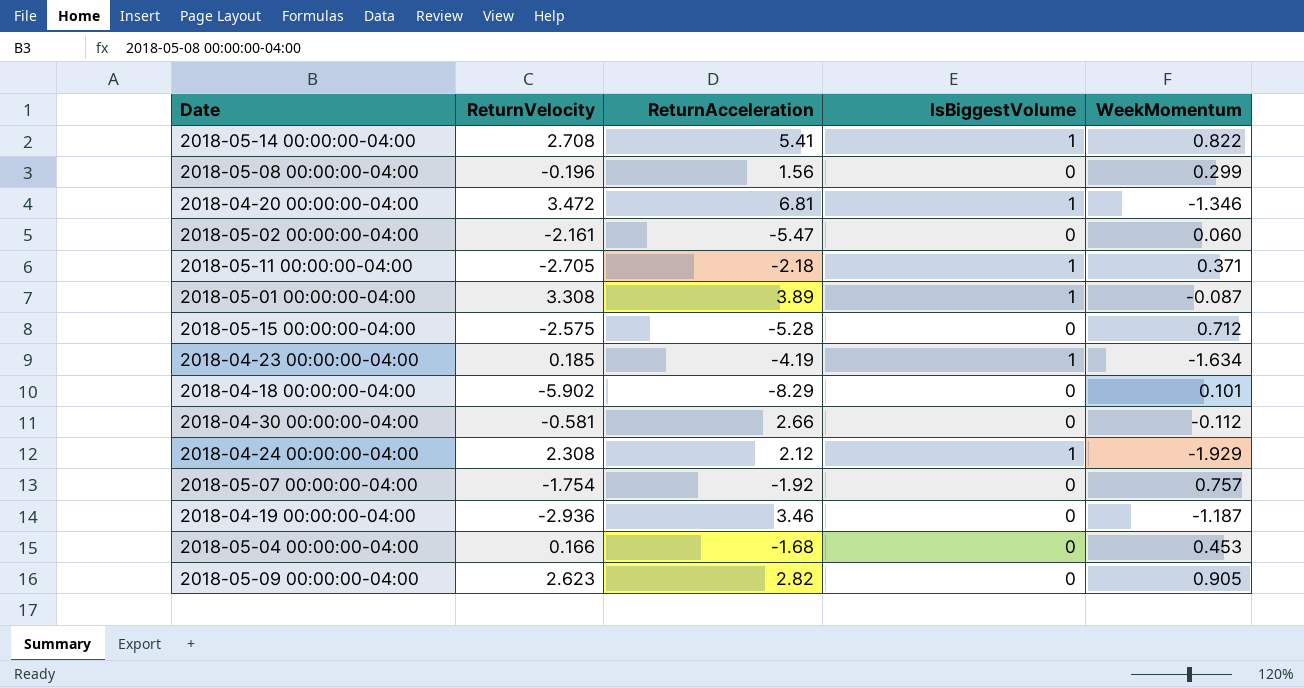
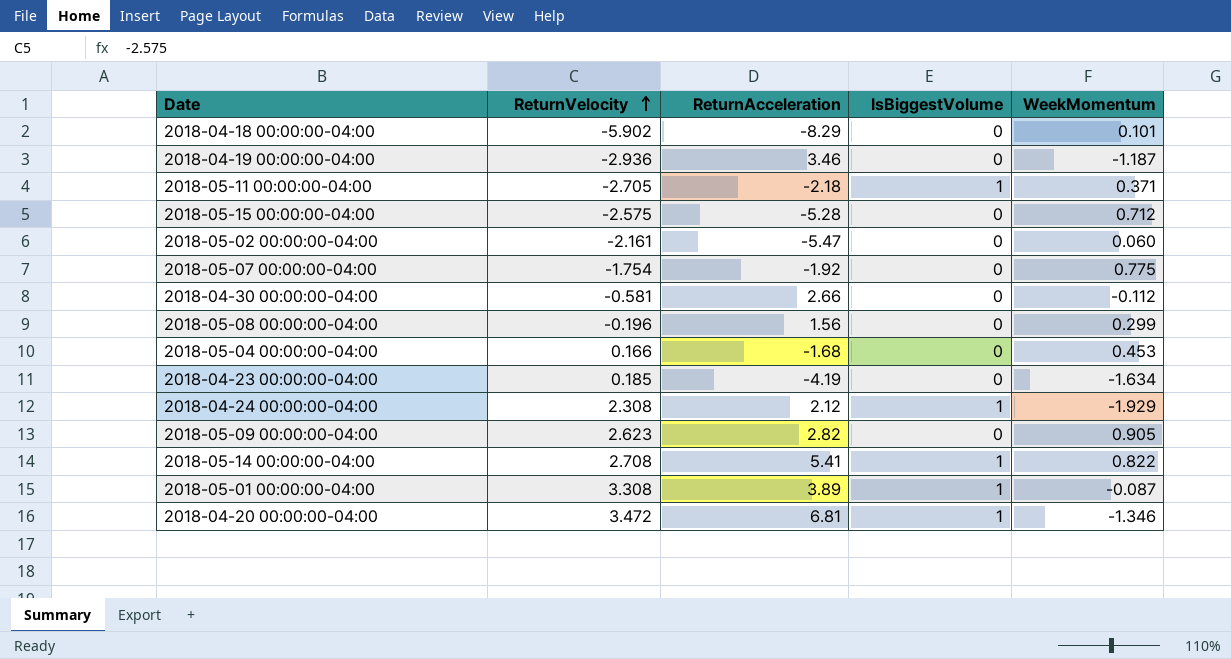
row order: none -> ReturnVelocity ascending
2018-05-07 00:00:00-04:00 | WeekMomentum: 0.757 -> 0.775
2018-04-23 00:00:00-04:00 | IsBiggestVolume: 1 -> 0

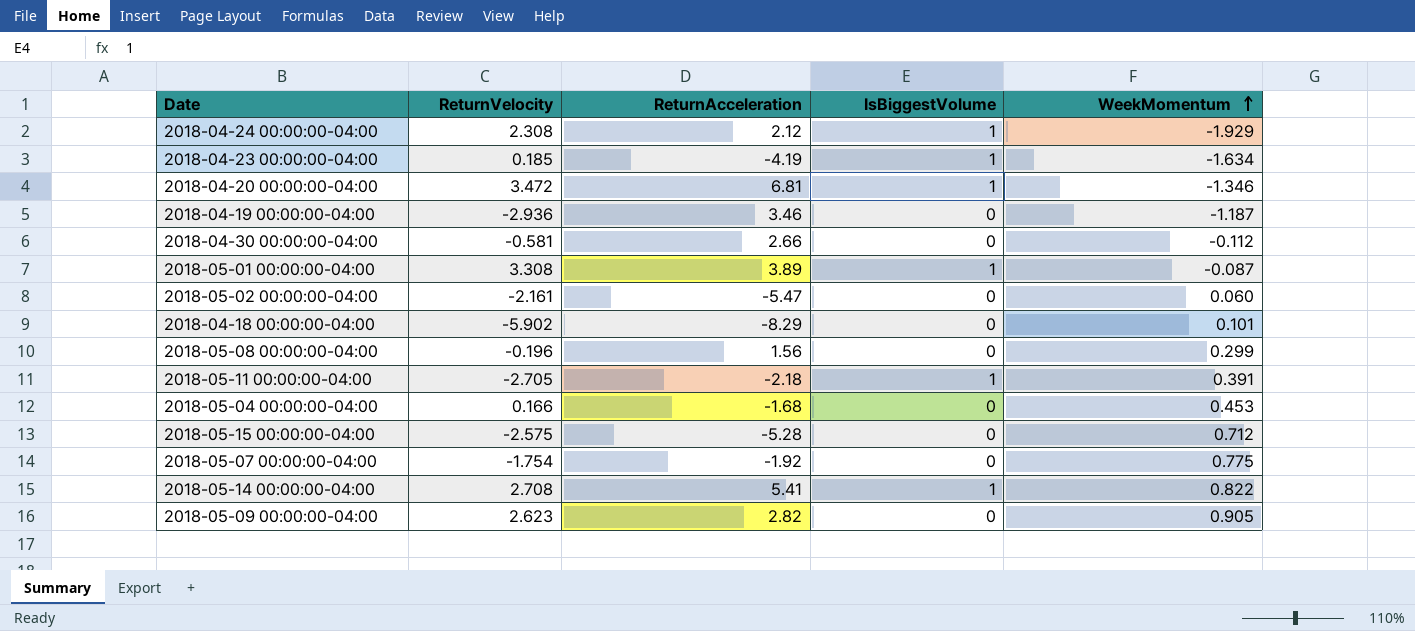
row order: ReturnVelocity ascending -> WeekMomentum ascending
2018-04-23 00:00:00-04:00 | IsBiggestVolume: 0 -> 1
2018-05-11 00:00:00-04:00 | WeekMomentum: 0.371 -> 0.391

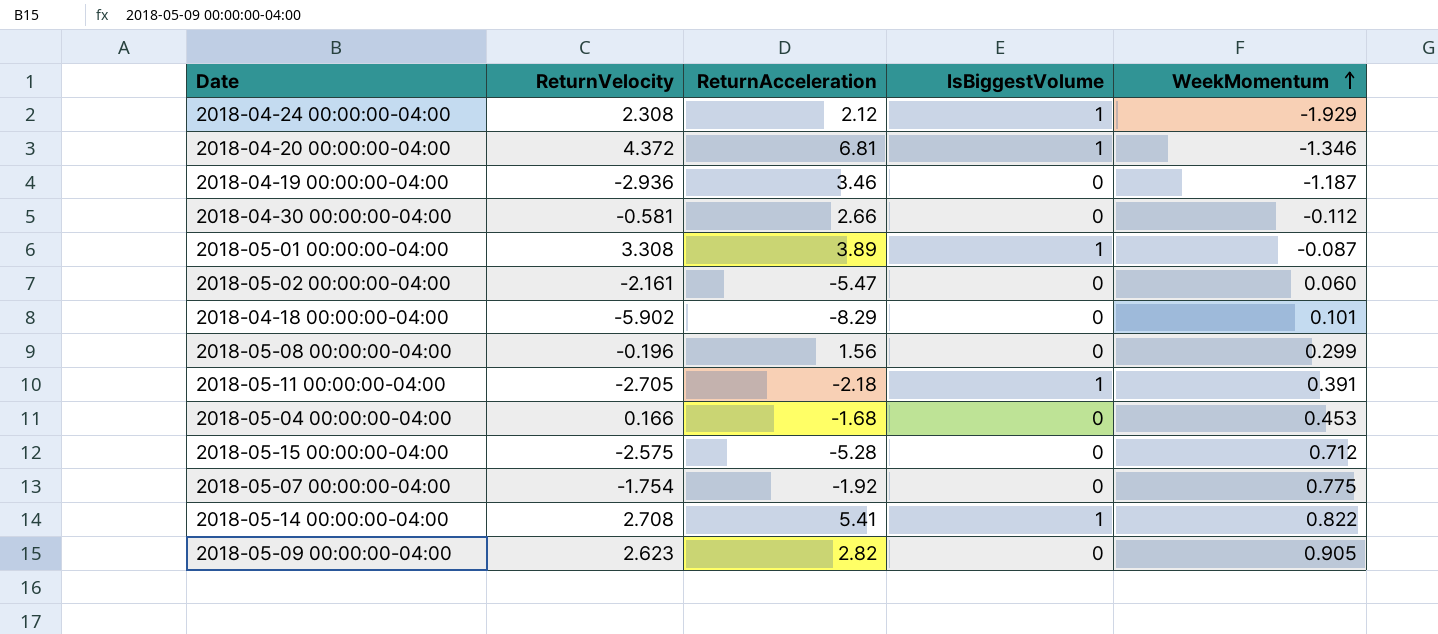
row 2018-04-23 00:00:00-04:00: 0.185 | -4.19 | 1 | -1.634 -> none
2018-04-20 00:00:00-04:00 | ReturnVelocity: 3.472 -> 4.372

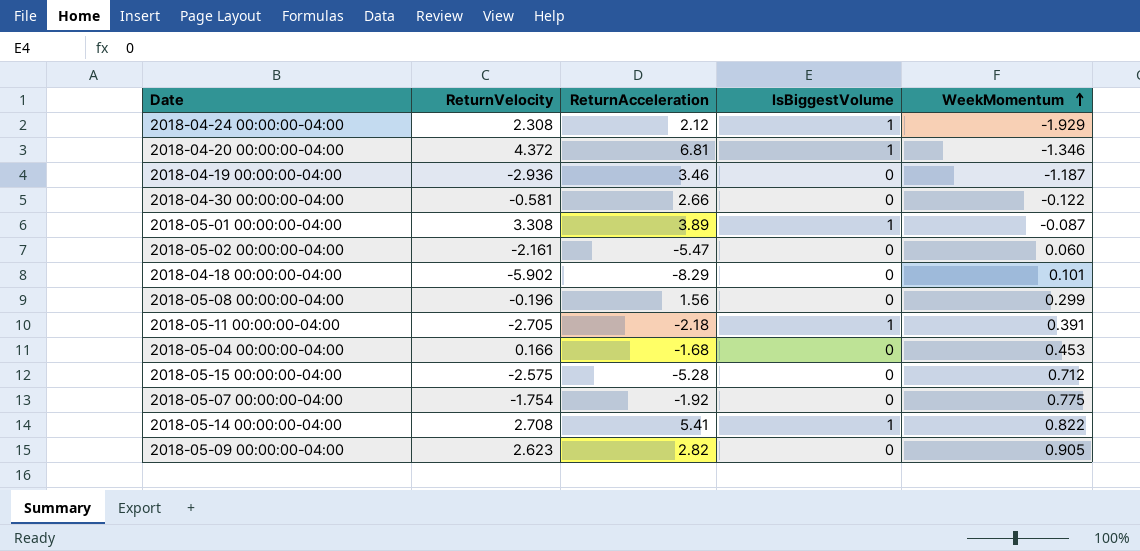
2018-04-30 00:00:00-04:00 | WeekMomentum: -0.112 -> -0.122

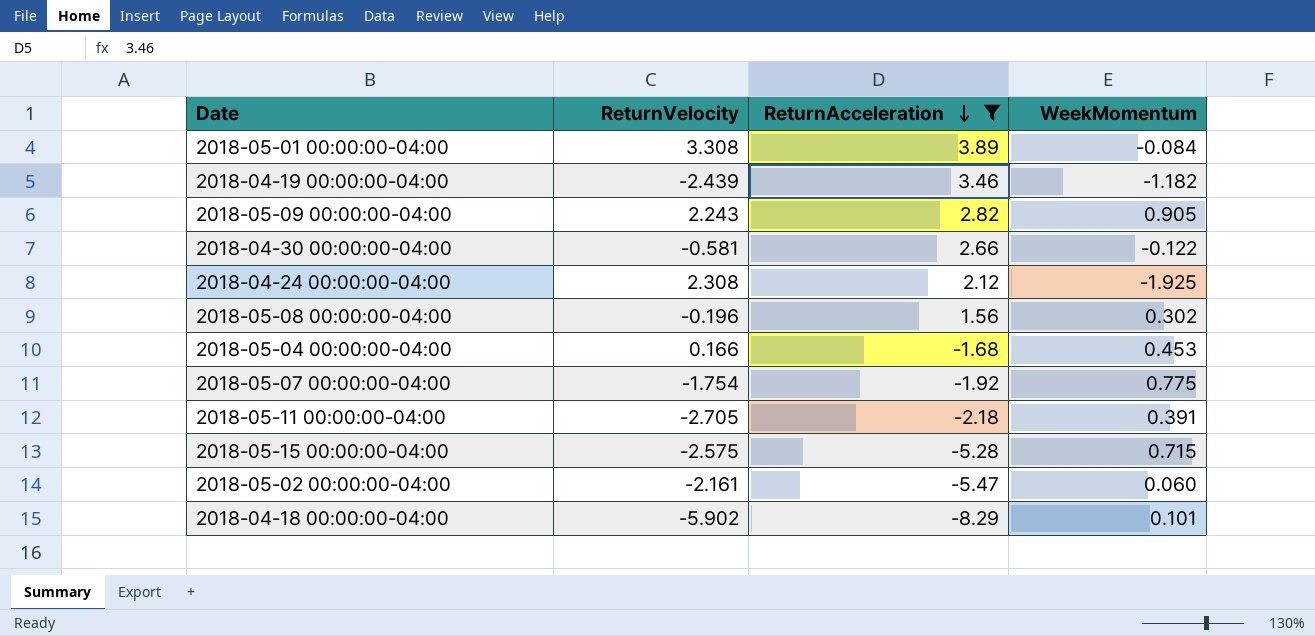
filter: none -> ReturnAcceleration <= 3.89
row order: WeekMomentum ascending -> ReturnAcceleration descending
column IsBiggestVolume | position: 4 -> none
2018-05-01 00:00:00-04:00 | WeekMomentum: -0.087 -> -0.084
2018-04-19 00:00:00-04:00 | ReturnVelocity: -2.936 -> -2.439
2018-04-19 00:00:00-04:00 | WeekMomentum: -1.187 -> -1.182
2018-05-09 00:00:00-04:00 | ReturnVelocity: 2.623 -> 2.243
2018-04-24 00:00:00-04:00 | WeekMomentum: -1.929 -> -1.925
2018-05-08 00:00:00-04:00 | WeekMomentum: 0.299 -> 0.302
2018-05-15 00:00:00-04:00 | WeekMomentum: 0.712 -> 0.715

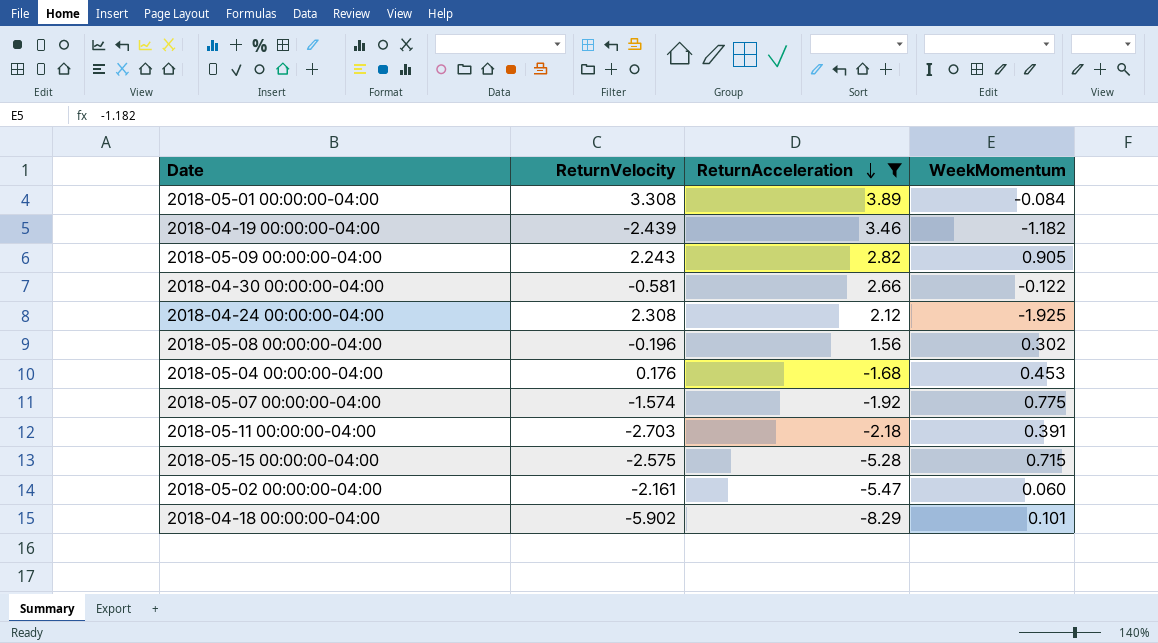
2018-05-04 00:00:00-04:00 | ReturnVelocity: 0.166 -> 0.176
2018-05-07 00:00:00-04:00 | ReturnVelocity: -1.754 -> -1.574
2018-05-11 00:00:00-04:00 | ReturnVelocity: -2.705 -> -2.703

